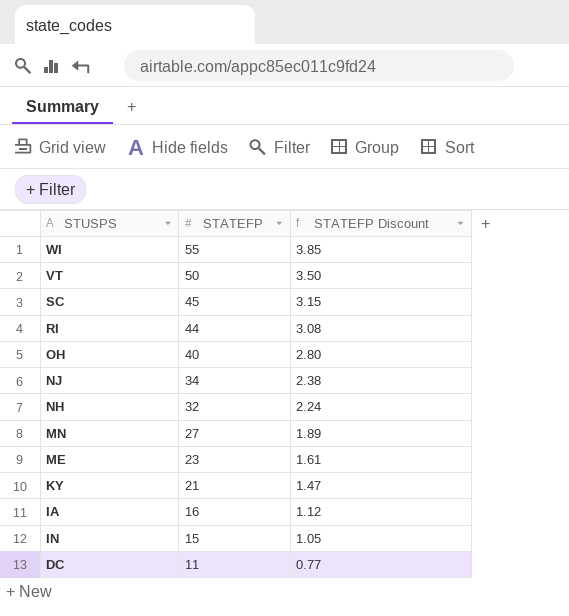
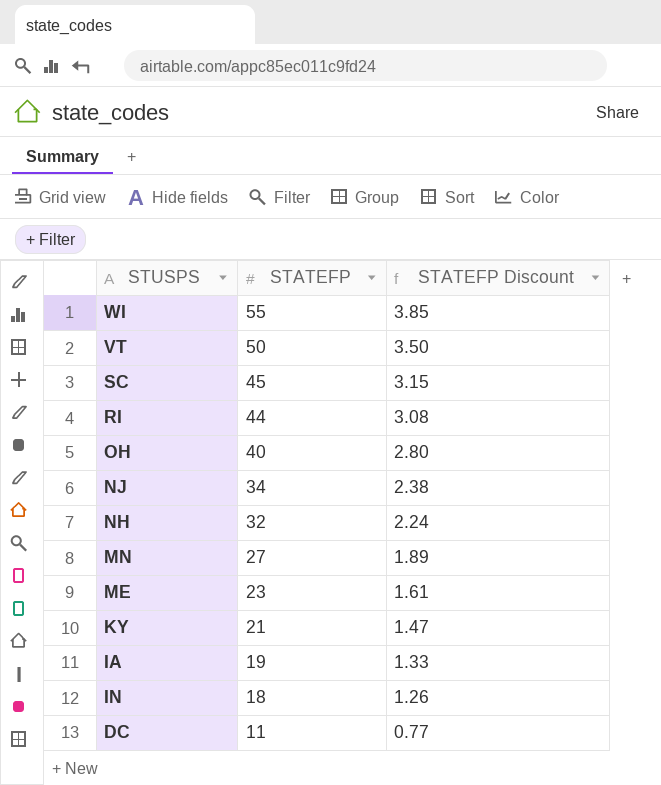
IA | STATEFP: 16 -> 19
IA | STATEFP Discount: 1.12 -> 1.33
IN | STATEFP: 15 -> 18
IN | STATEFP Discount: 1.05 -> 1.26

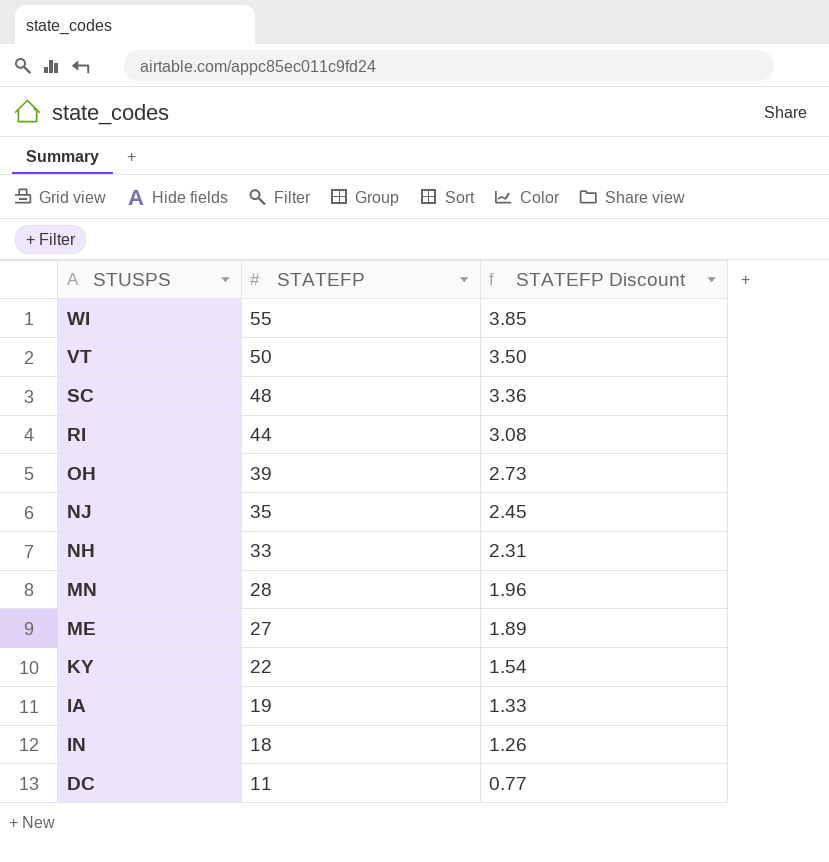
SC | STATEFP: 45 -> 48
SC | STATEFP Discount: 3.15 -> 3.36
OH | STATEFP: 40 -> 39
OH | STATEFP Discount: 2.80 -> 2.73
NJ | STATEFP: 34 -> 35
NJ | STATEFP Discount: 2.38 -> 2.45
NH | STATEFP: 32 -> 33
NH | STATEFP Discount: 2.24 -> 2.31
MN | STATEFP: 27 -> 28
MN | STATEFP Discount: 1.89 -> 1.96
ME | STATEFP: 23 -> 27
ME | STATEFP Discount: 1.61 -> 1.89
KY | STATEFP: 21 -> 22
KY | STATEFP Discount: 1.47 -> 1.54

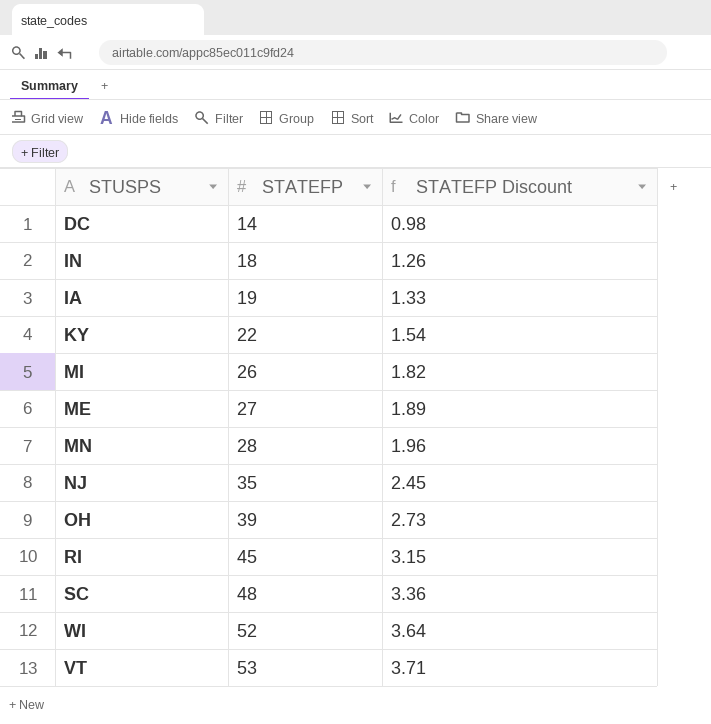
row order: STATEFP descending -> STATEFP ascending
row NH: 33 | 2.31 -> none
DC | STATEFP: 11 -> 14
DC | STATEFP Discount: 0.77 -> 0.98
row MI: none -> 26 | 1.82
RI | STATEFP: 44 -> 45
RI | STATEFP Discount: 3.08 -> 3.15
WI | STATEFP: 55 -> 52
WI | STATEFP Discount: 3.85 -> 3.64
VT | STATEFP: 50 -> 53
VT | STATEFP Discount: 3.50 -> 3.71

